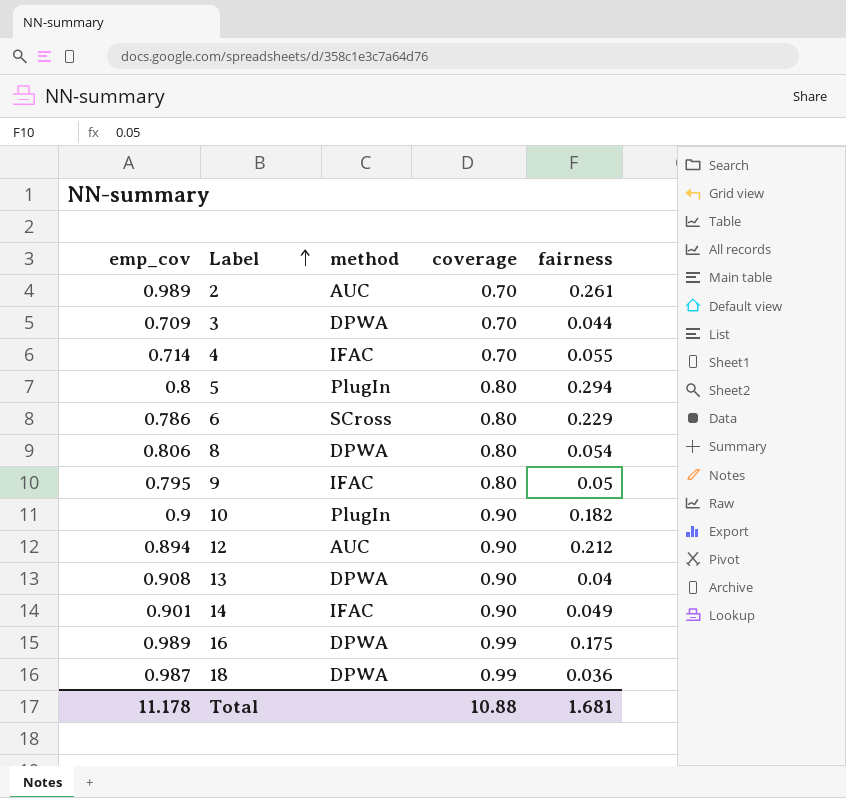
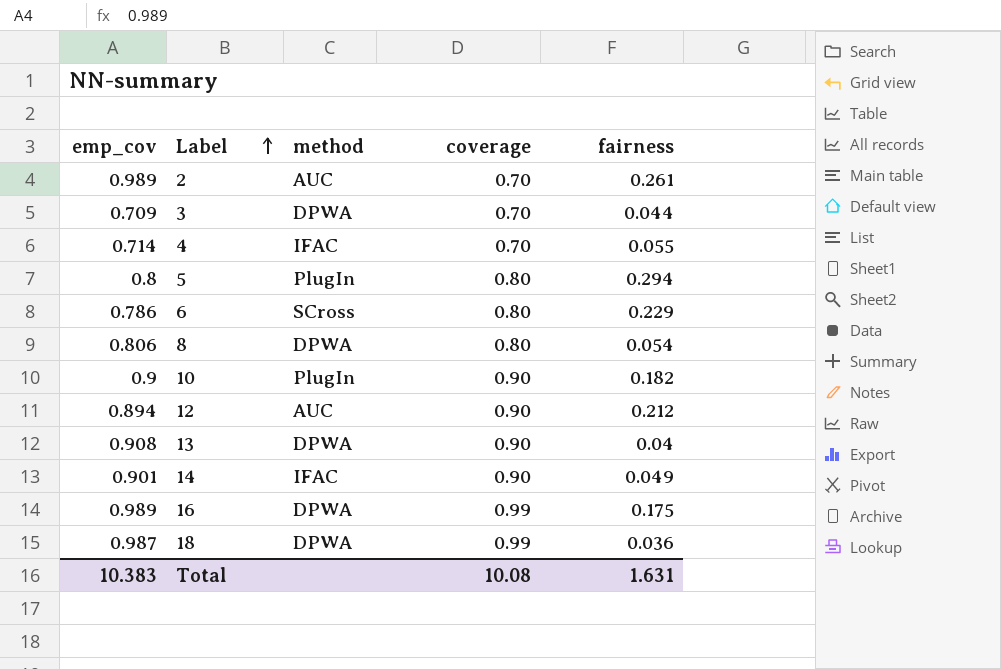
row 9: 0.795 | IFAC | 0.80 | 0.05 -> none
Total | emp_cov: 11.178 -> 10.383
Total | coverage: 10.88 -> 10.08
Total | fairness: 1.681 -> 1.631

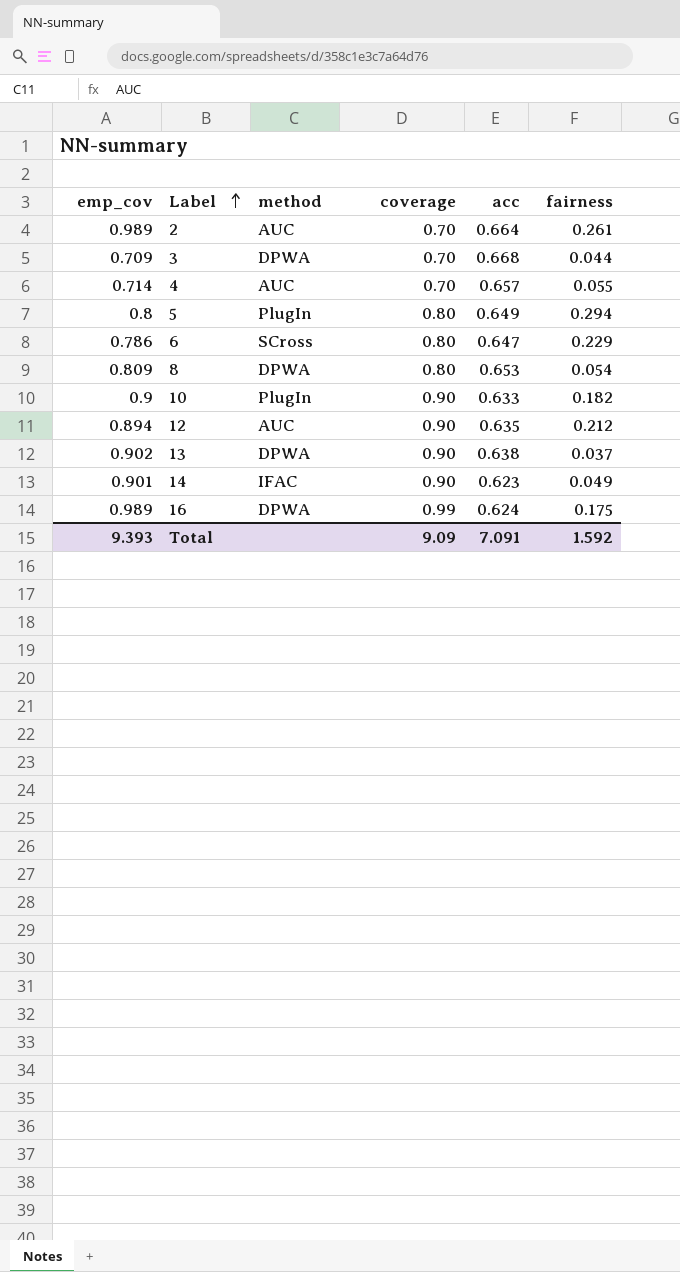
column acc | position: none -> 5
row 18: 0.987 | DPWA | 0.99 | 0.036 -> none
4 | method: IFAC -> AUC
8 | emp_cov: 0.806 -> 0.809
13 | emp_cov: 0.908 -> 0.902
13 | fairness: 0.04 -> 0.037
Total | emp_cov: 10.383 -> 9.393
Total | coverage: 10.08 -> 9.09
Total | fairness: 1.631 -> 1.592

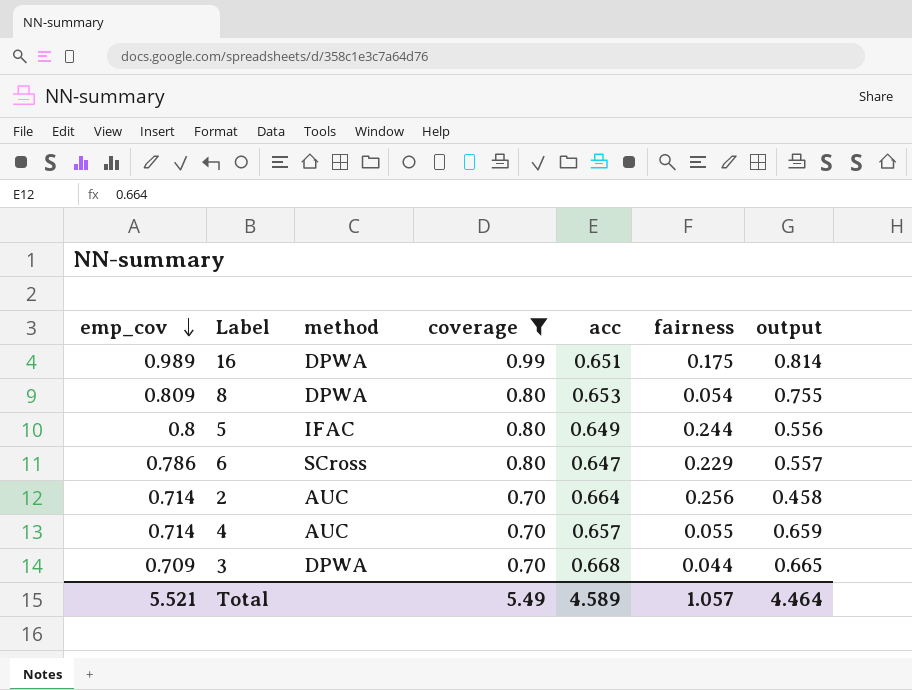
filter: none -> coverage != 0.90
row order: Label ascending -> emp_cov descending
column output | formula: none -> [emp_cov] - [fairness]
16 | acc: 0.624 -> 0.651
5 | method: PlugIn -> IFAC
5 | fairness: 0.294 -> 0.244
2 | emp_cov: 0.989 -> 0.714
2 | fairness: 0.261 -> 0.256
Total | emp_cov: 9.393 -> 5.521
Total | coverage: 9.09 -> 5.49
Total | acc: 7.091 -> 4.589
Total | fairness: 1.592 -> 1.057

